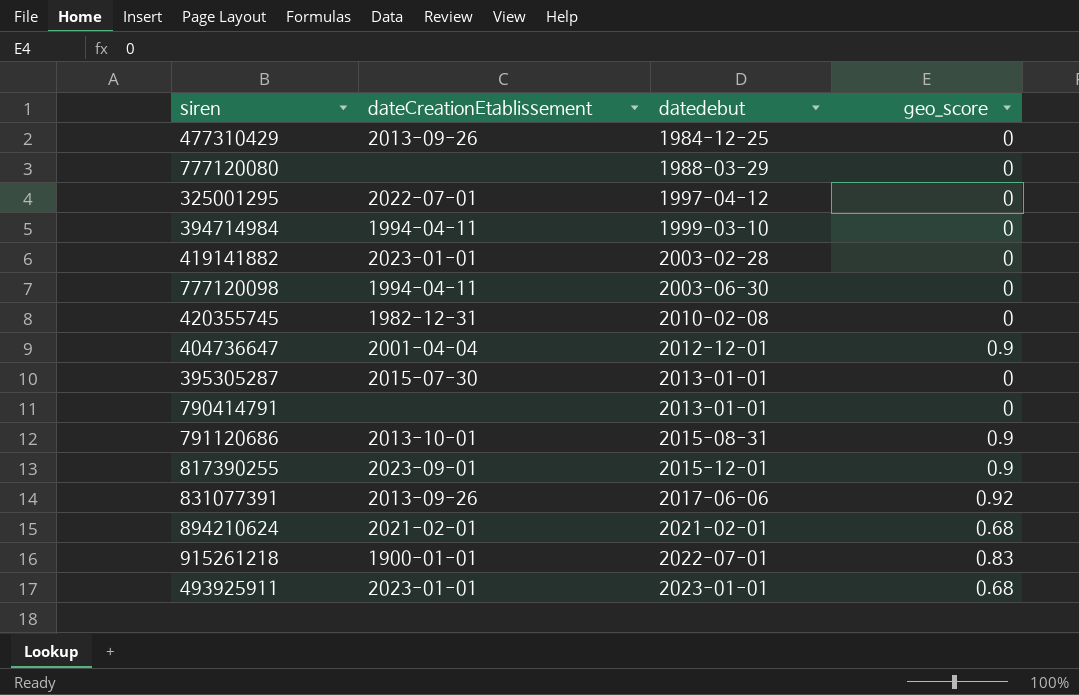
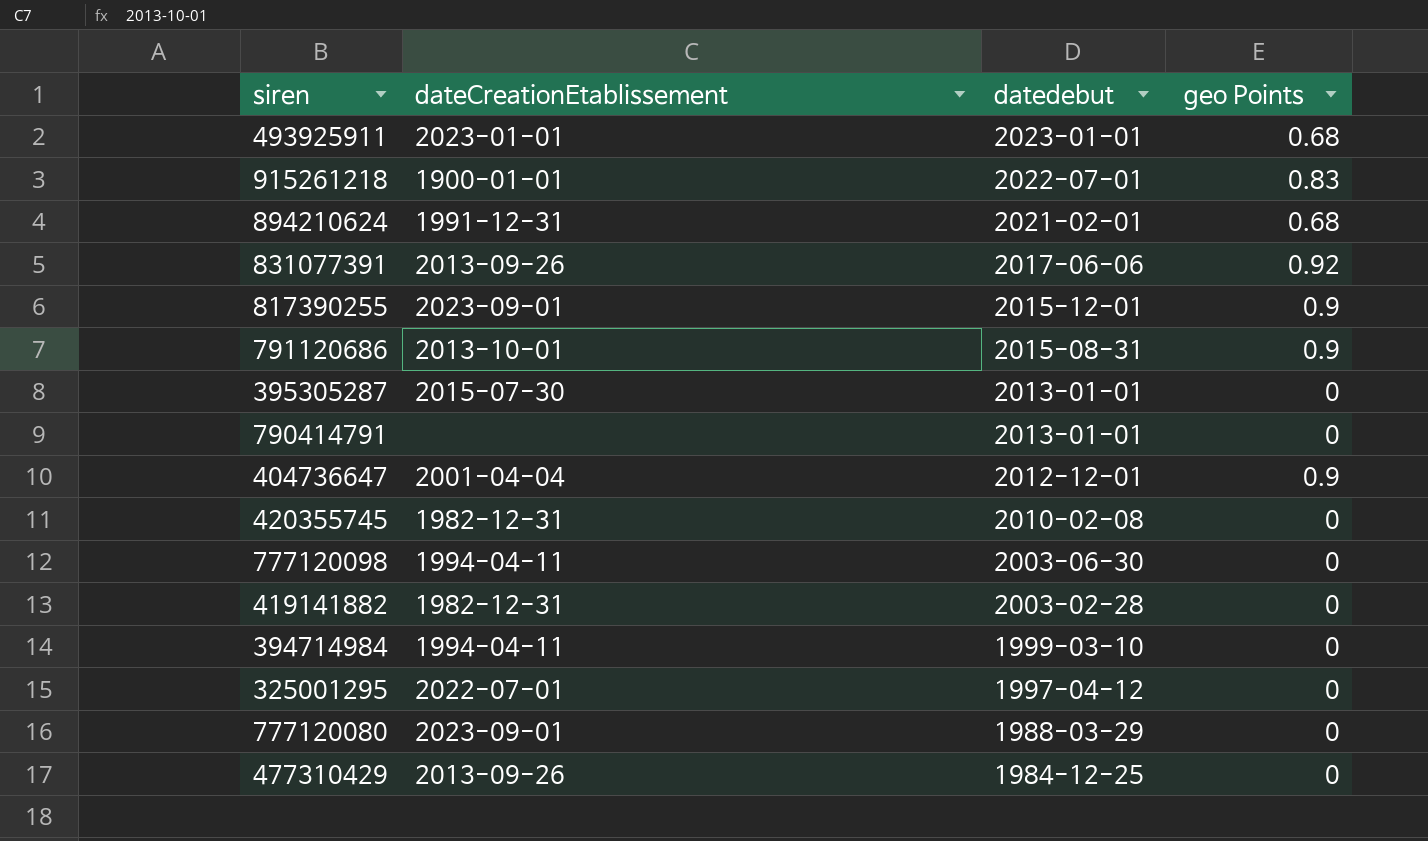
row order: datedebut ascending -> datedebut descending
column name: geo_score -> geo Points
894210624 | dateCreationEtablissement: 2021-02-01 -> 1991-12-31
419141882 | dateCreationEtablissement: 2023-01-01 -> 1982-12-31
777120080 | dateCreationEtablissement: none -> 2023-09-01

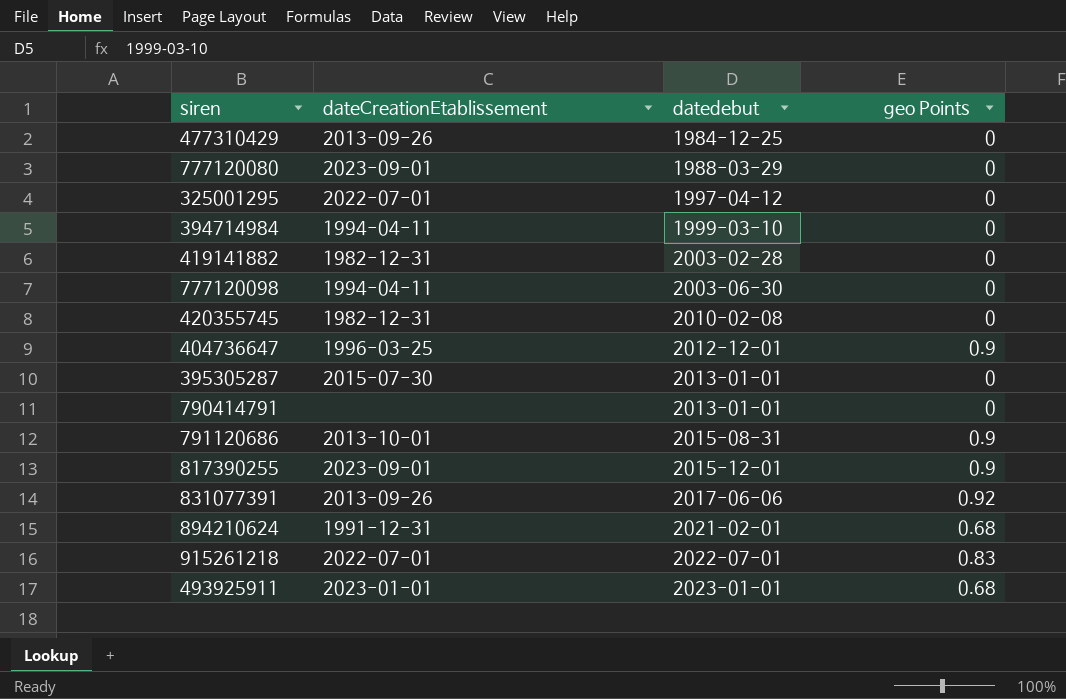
row order: datedebut descending -> datedebut ascending
404736647 | dateCreationEtablissement: 2001-04-04 -> 1996-03-25
915261218 | dateCreationEtablissement: 1900-01-01 -> 2022-07-01

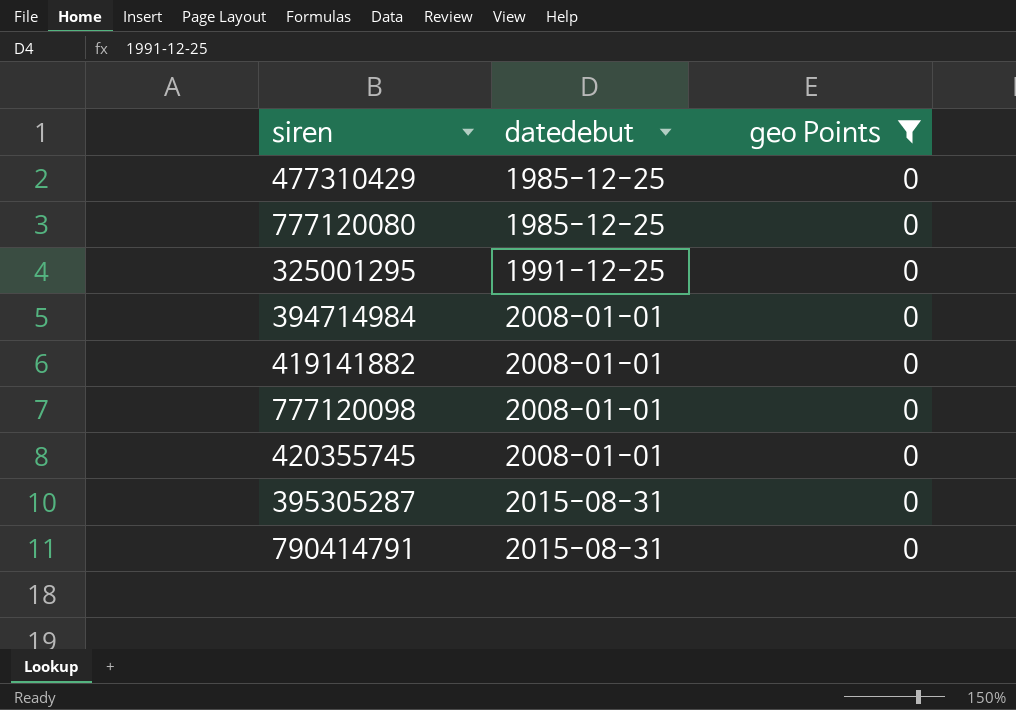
filter: none -> geo Points = 0
column dateCreationEtablissement | position: 2 -> none
477310429 | datedebut: 1984-12-25 -> 1985-12-25
777120080 | datedebut: 1988-03-29 -> 1985-12-25
325001295 | datedebut: 1997-04-12 -> 1991-12-25
394714984 | datedebut: 1999-03-10 -> 2008-01-01
419141882 | datedebut: 2003-02-28 -> 2008-01-01
777120098 | datedebut: 2003-06-30 -> 2008-01-01
420355745 | datedebut: 2010-02-08 -> 2008-01-01
395305287 | datedebut: 2013-01-01 -> 2015-08-31
790414791 | datedebut: 2013-01-01 -> 2015-08-31

